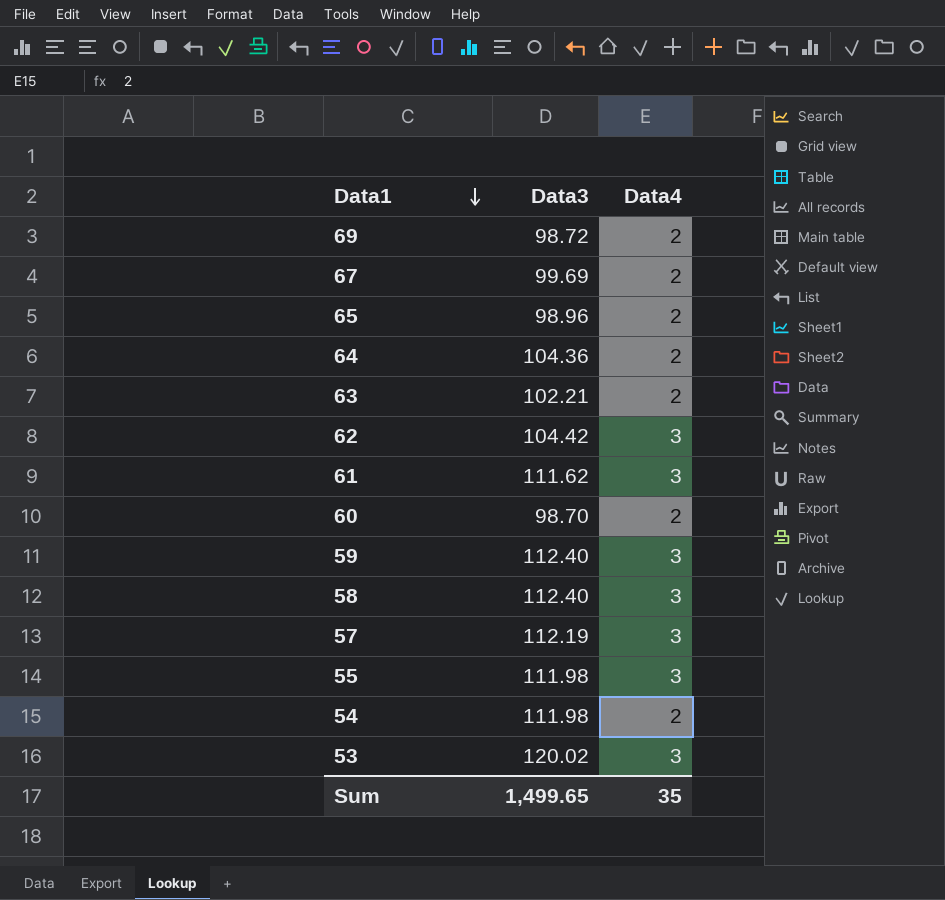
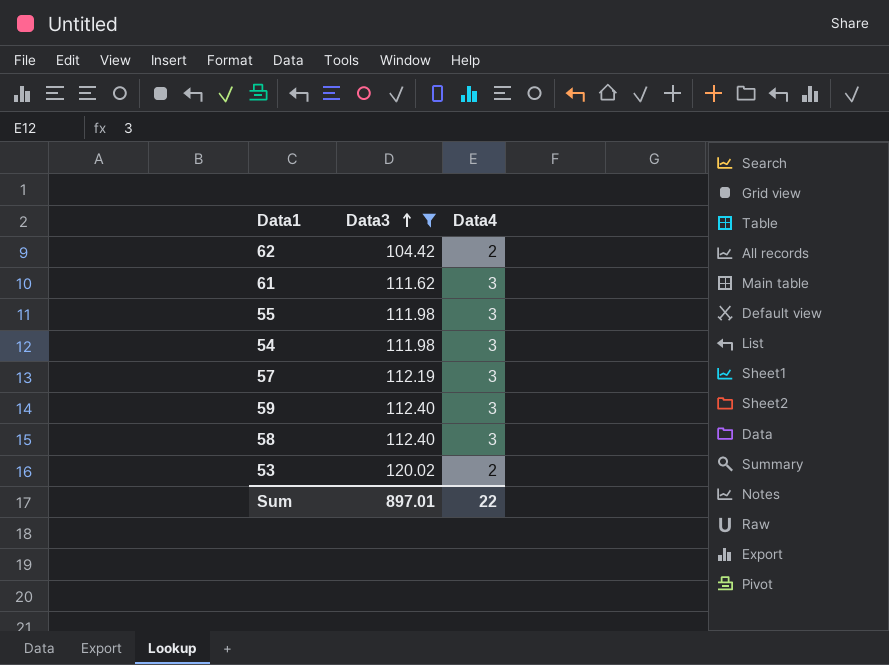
filter: none -> Data3 >= 104.42
row order: Data1 descending -> Data3 ascending
62 | Data4: 3 -> 2
54 | Data4: 2 -> 3
53 | Data4: 3 -> 2
Sum | Data3: 1,499.65 -> 897.01
Sum | Data4: 35 -> 22

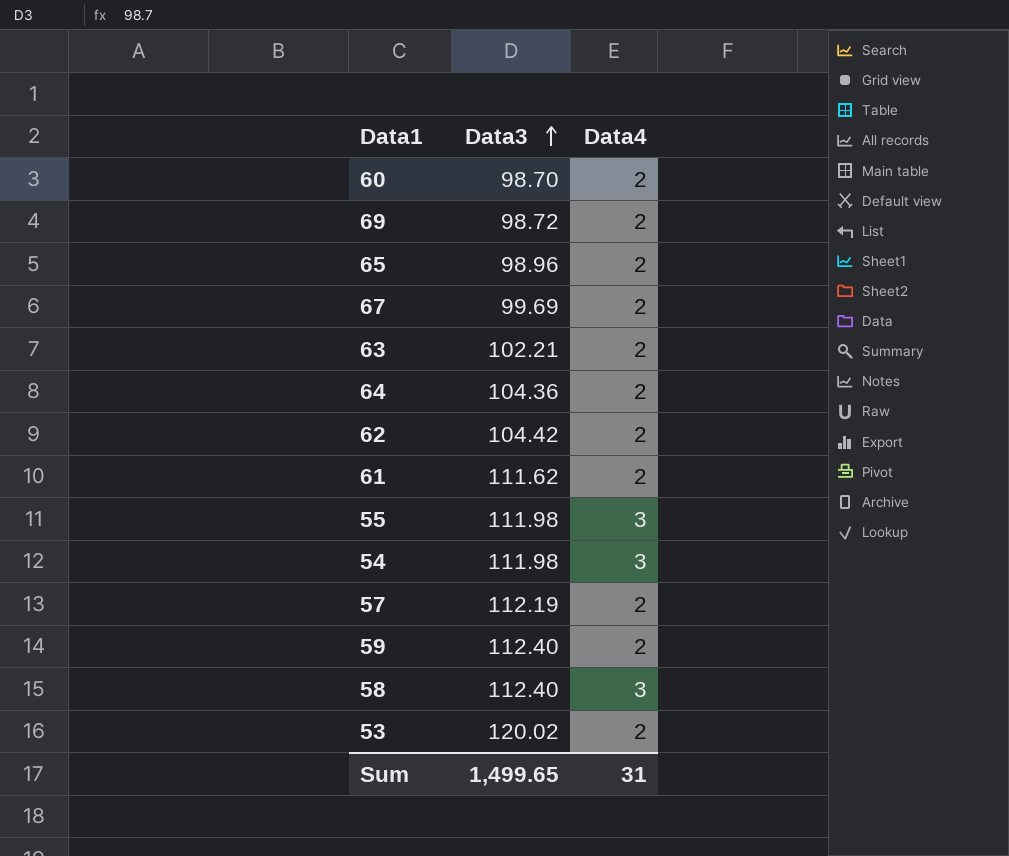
filter: Data3 >= 104.42 -> none
61 | Data4: 3 -> 2
57 | Data4: 3 -> 2
59 | Data4: 3 -> 2
Sum | Data3: 897.01 -> 1,499.65
Sum | Data4: 22 -> 31

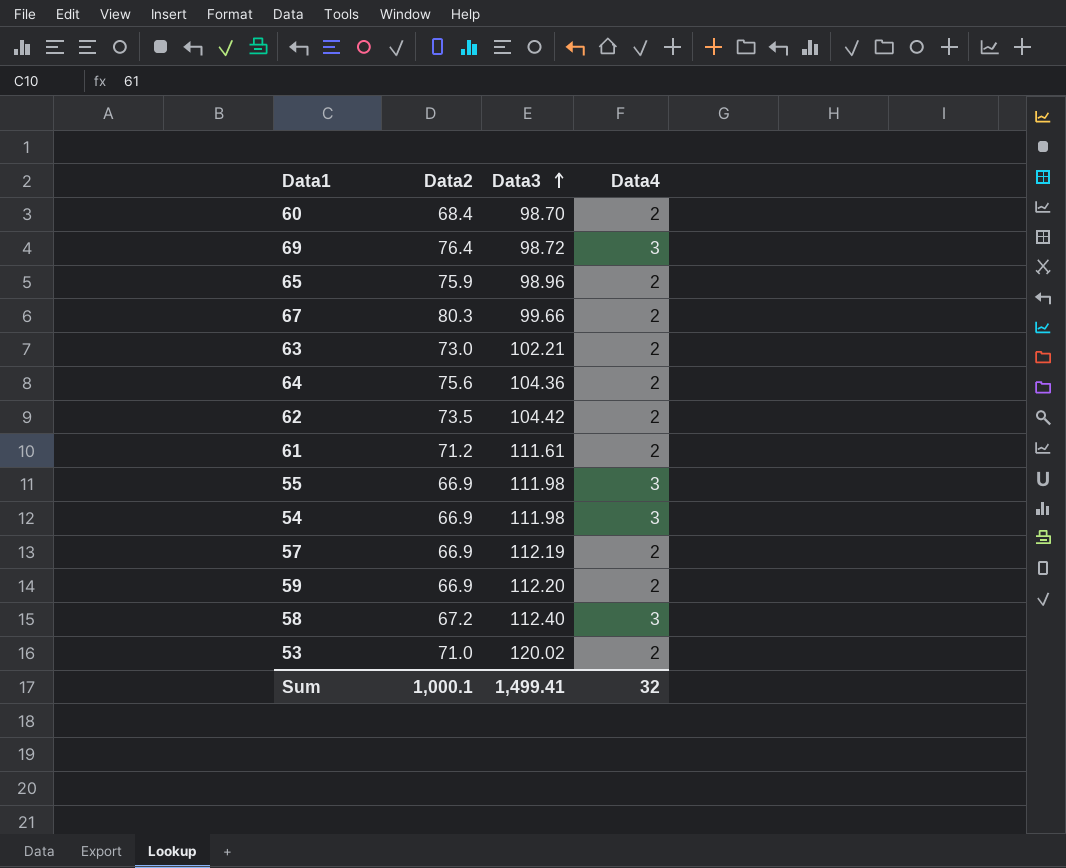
column Data2 | position: none -> 2
69 | Data4: 2 -> 3
67 | Data3: 99.69 -> 99.66
61 | Data3: 111.62 -> 111.61
59 | Data3: 112.40 -> 112.20
Sum | Data3: 1,499.65 -> 1,499.41
Sum | Data4: 31 -> 32

